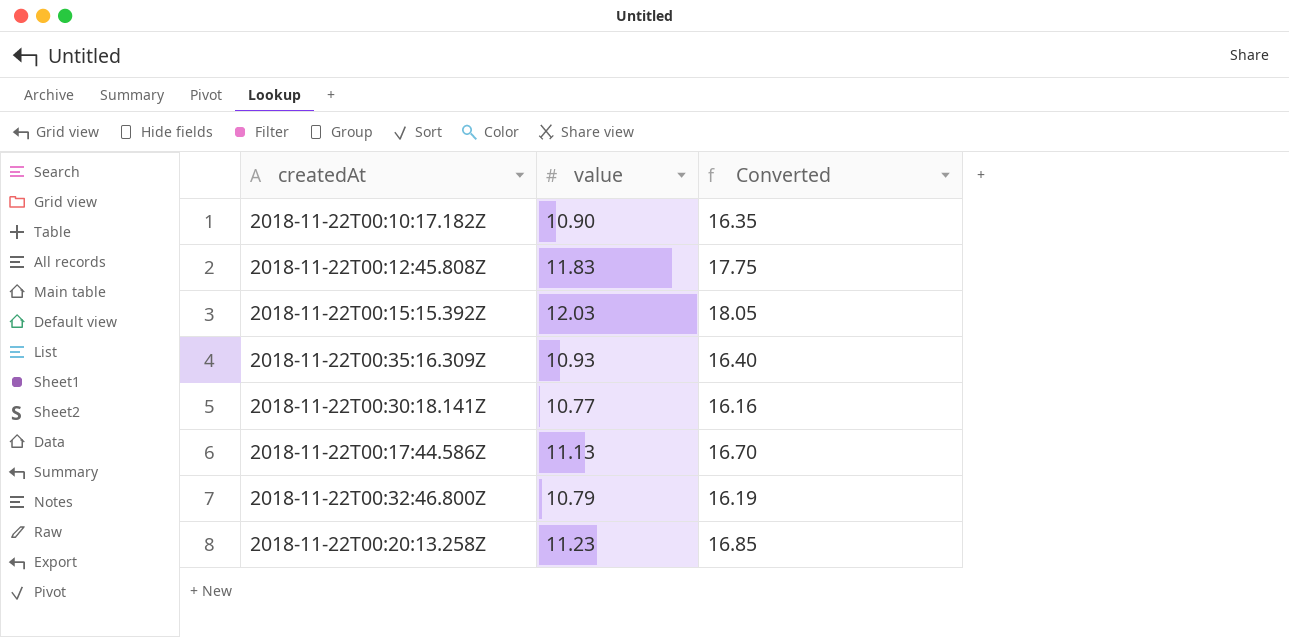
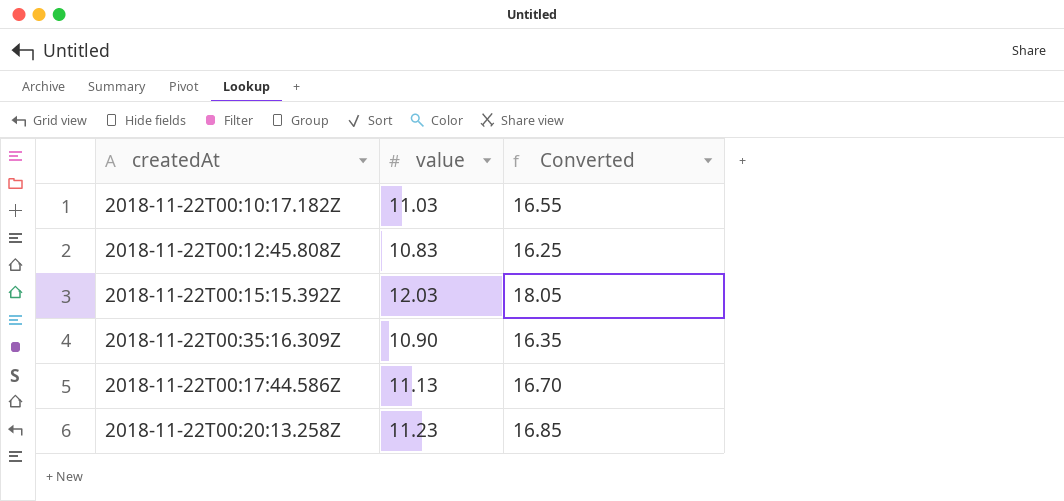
row 2018-11-22T00:30:18.141Z: 10.77 | 16.16 -> none
row 2018-11-22T00:32:46.800Z: 10.79 | 16.19 -> none
2018-11-22T00:10:17.182Z | value: 10.90 -> 11.03
2018-11-22T00:10:17.182Z | Converted: 16.35 -> 16.55
2018-11-22T00:12:45.808Z | value: 11.83 -> 10.83
2018-11-22T00:12:45.808Z | Converted: 17.75 -> 16.25
2018-11-22T00:35:16.309Z | value: 10.93 -> 10.90
2018-11-22T00:35:16.309Z | Converted: 16.40 -> 16.35

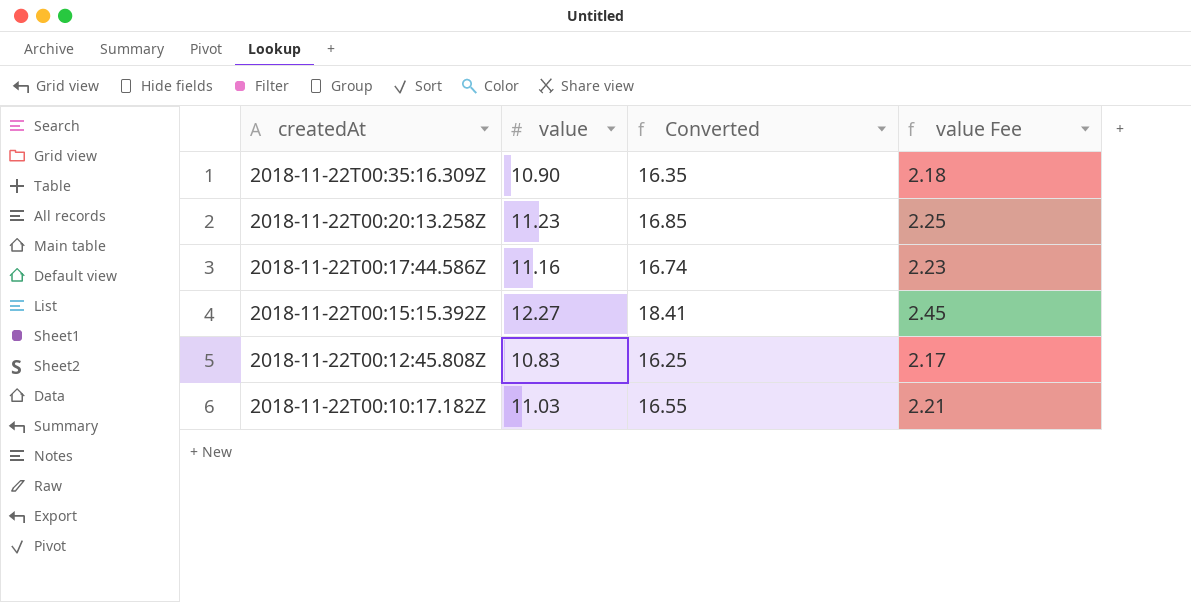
row order: none -> createdAt descending
column value Fee | formula: none -> [value] * 0.2
2018-11-22T00:17:44.586Z | value: 11.13 -> 11.16
2018-11-22T00:17:44.586Z | Converted: 16.70 -> 16.74
2018-11-22T00:15:15.392Z | value: 12.03 -> 12.27
2018-11-22T00:15:15.392Z | Converted: 18.05 -> 18.41

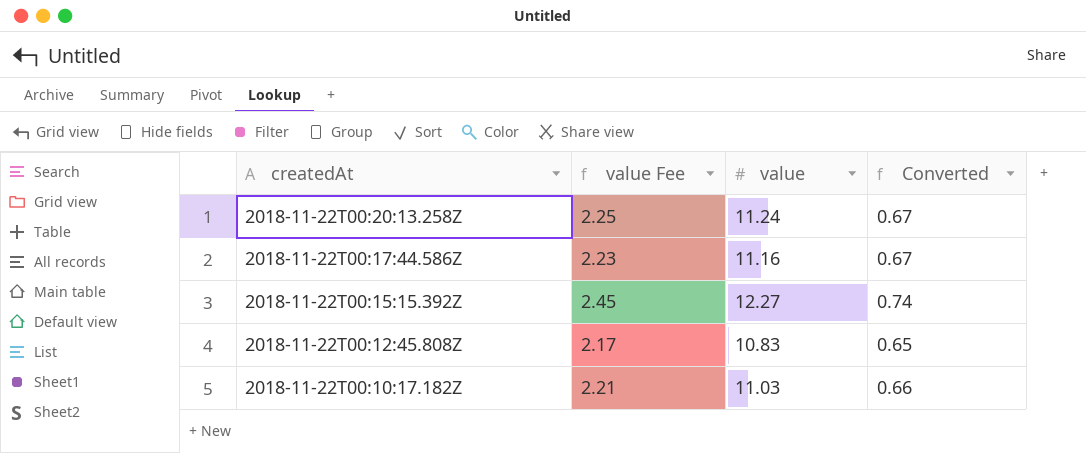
column value Fee | position: 4 -> 2
column Converted | formula: [value] * 1.5 -> [value] * 0.06
row 2018-11-22T00:35:16.309Z: 10.90 | 16.35 | 2.18 -> none
2018-11-22T00:20:13.258Z | value: 11.23 -> 11.24

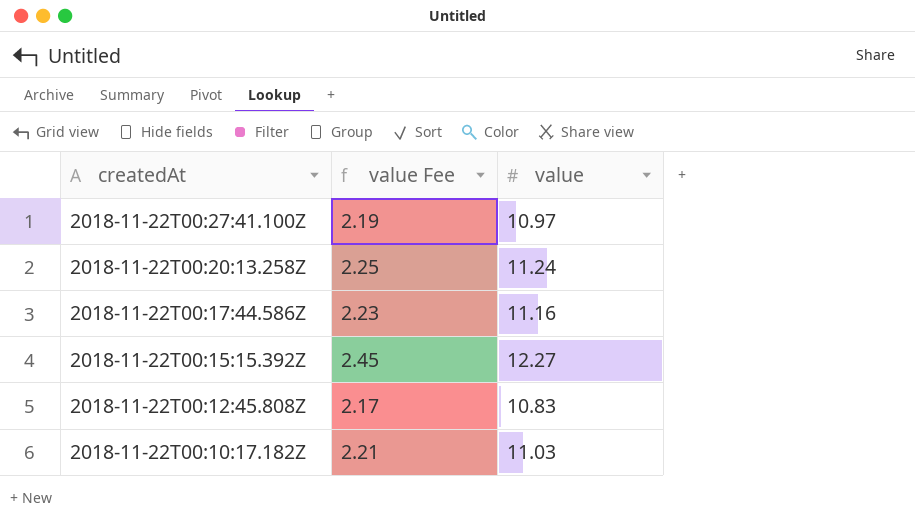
column Converted | formula: [value] * 0.06 -> none
row 2018-11-22T00:27:41.100Z: none -> 2.19 | 10.97

